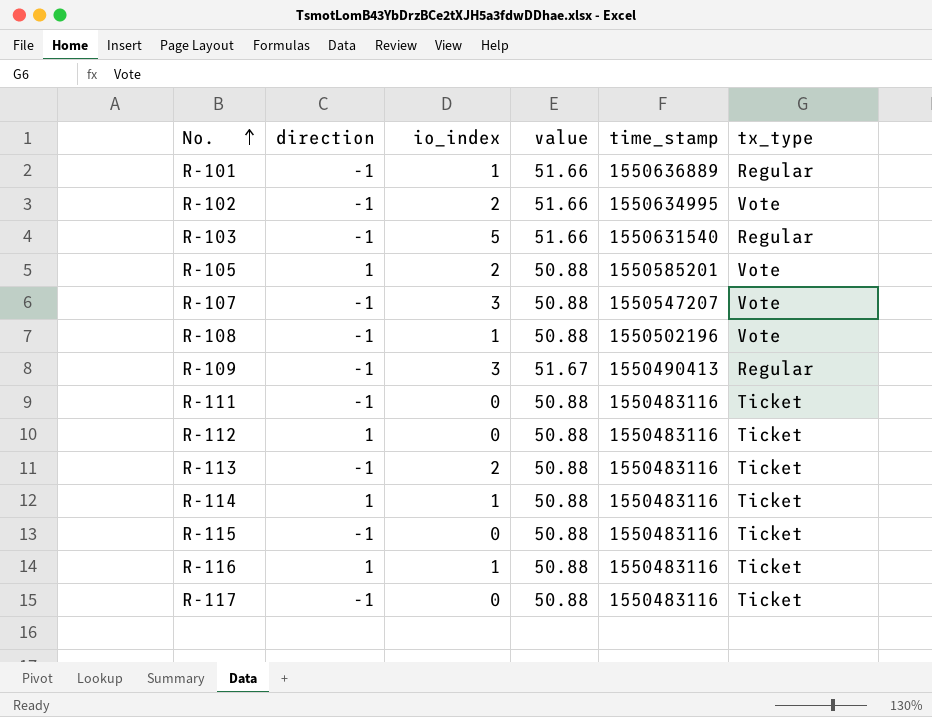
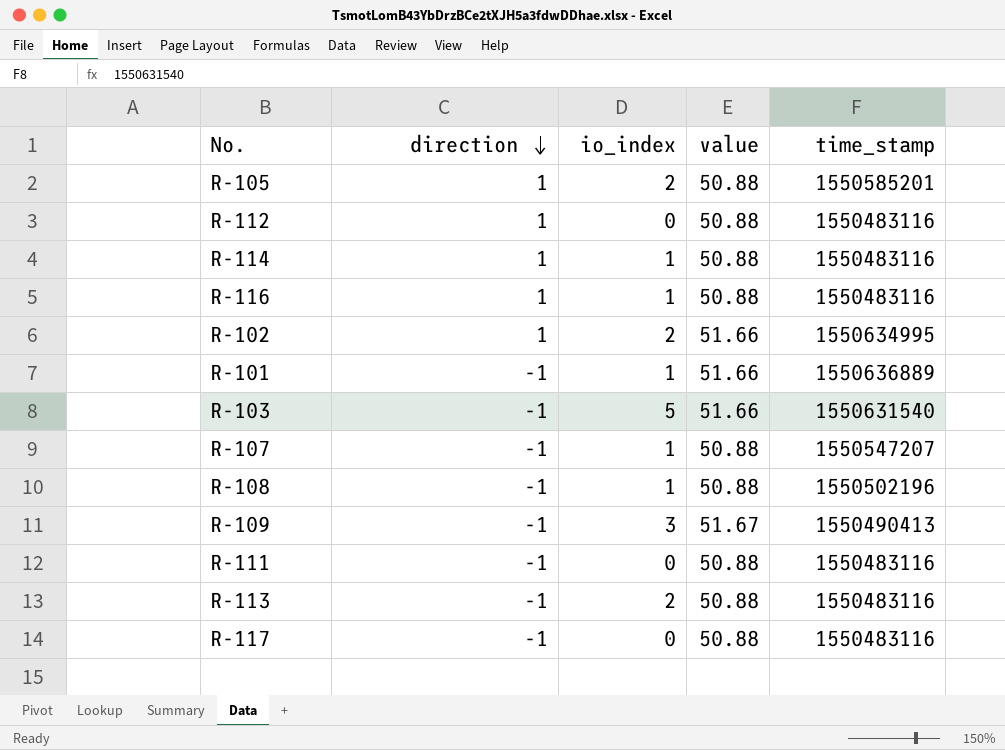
row order: No. ascending -> direction descending
column tx_type | position: 6 -> none
row R-115: -1 | 0 | 50.88 | 1550483116 | Ticket -> none
R-102 | direction: -1 -> 1
R-107 | io_index: 3 -> 1

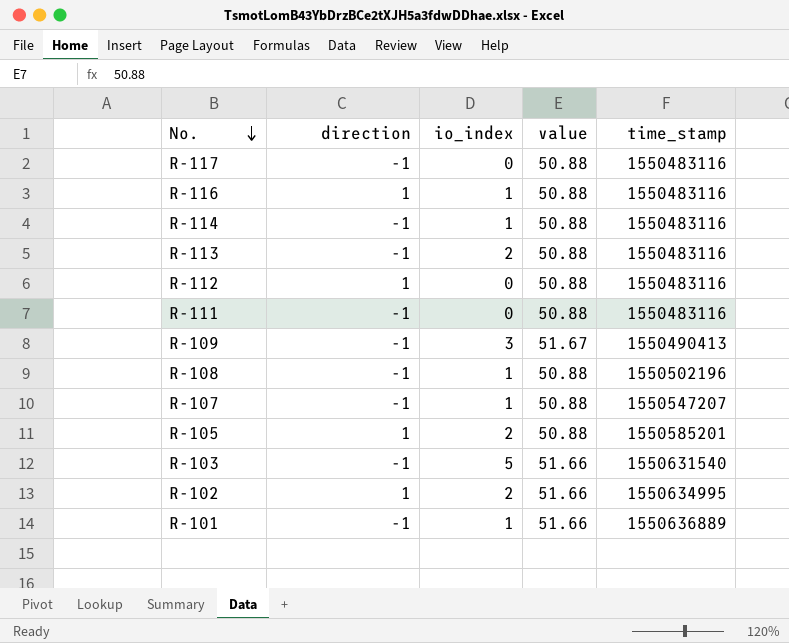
row order: direction descending -> No. descending
R-114 | direction: 1 -> -1

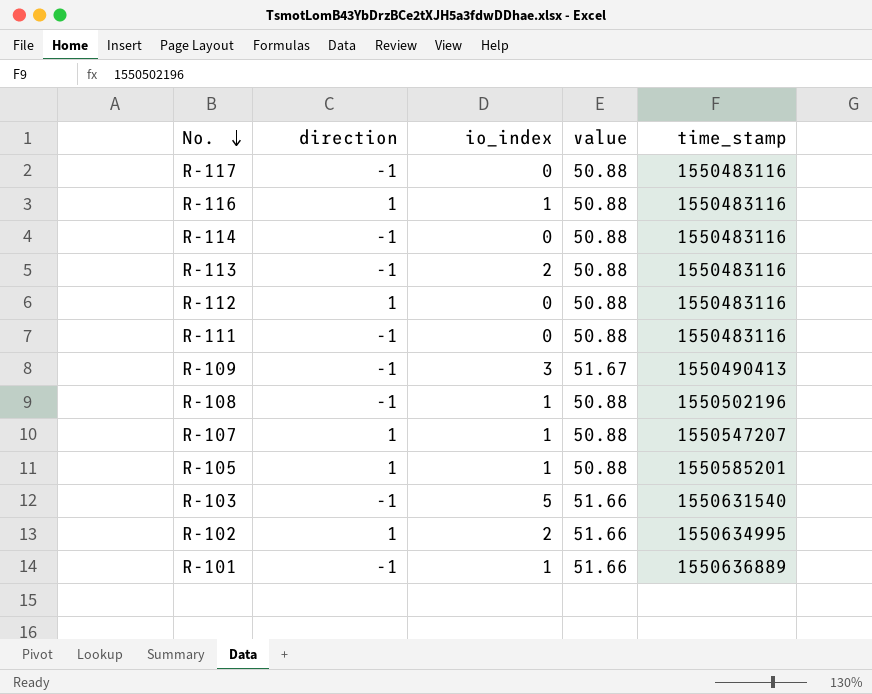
R-114 | io_index: 1 -> 0
R-107 | direction: -1 -> 1
R-105 | io_index: 2 -> 1

